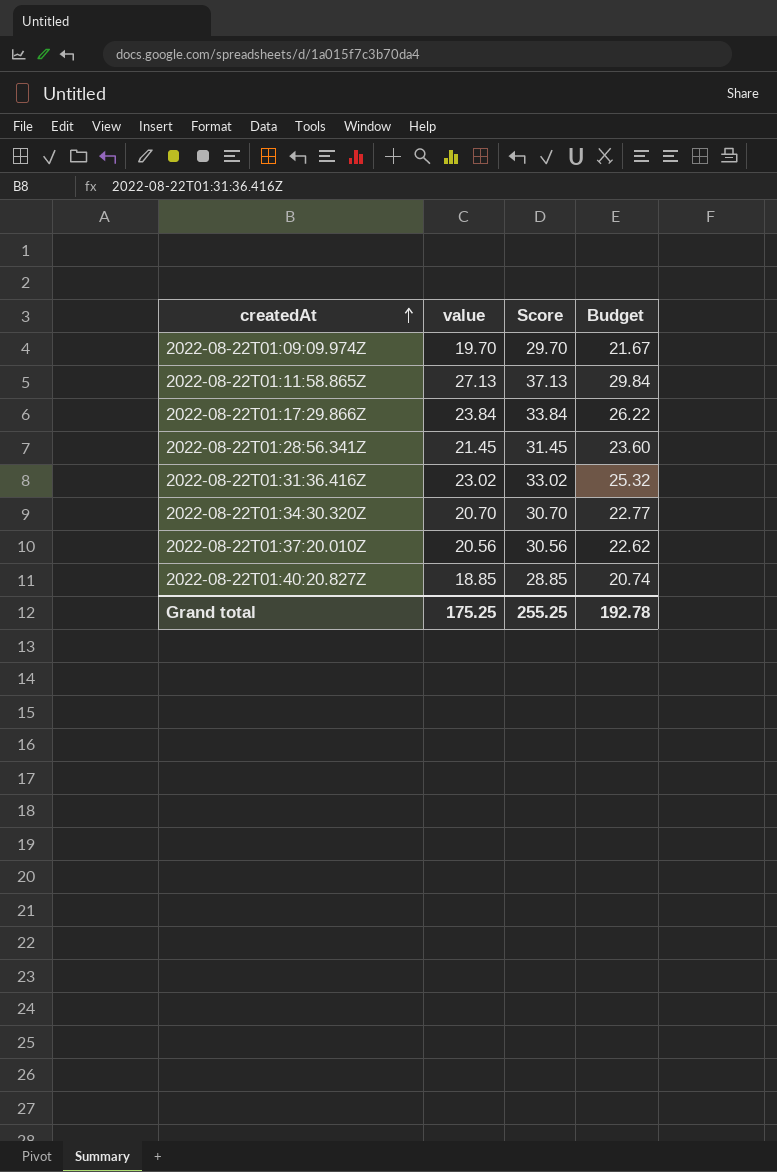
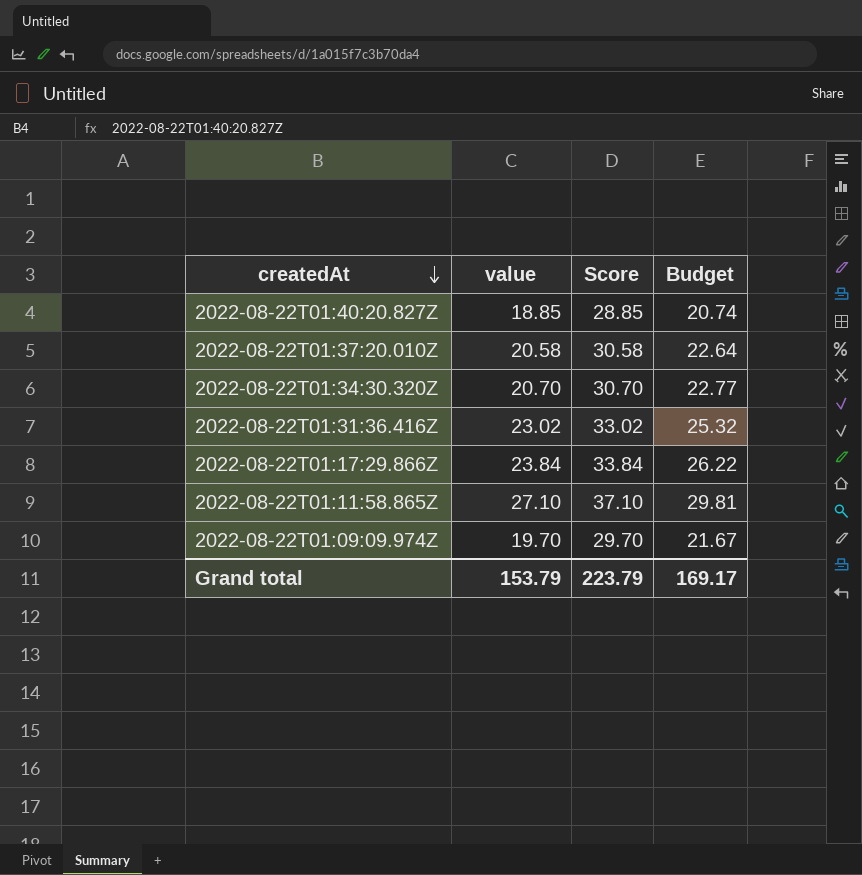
row order: createdAt ascending -> createdAt descending
row 2022-08-22T01:28:56.341Z: 21.45 | 31.45 | 23.60 -> none
2022-08-22T01:37:20.010Z | value: 20.56 -> 20.58
2022-08-22T01:37:20.010Z | Score: 30.56 -> 30.58
2022-08-22T01:37:20.010Z | Budget: 22.62 -> 22.64
2022-08-22T01:11:58.865Z | value: 27.13 -> 27.10
2022-08-22T01:11:58.865Z | Score: 37.13 -> 37.10
2022-08-22T01:11:58.865Z | Budget: 29.84 -> 29.81
Grand total | value: 175.25 -> 153.79
Grand total | Score: 255.25 -> 223.79
Grand total | Budget: 192.78 -> 169.17

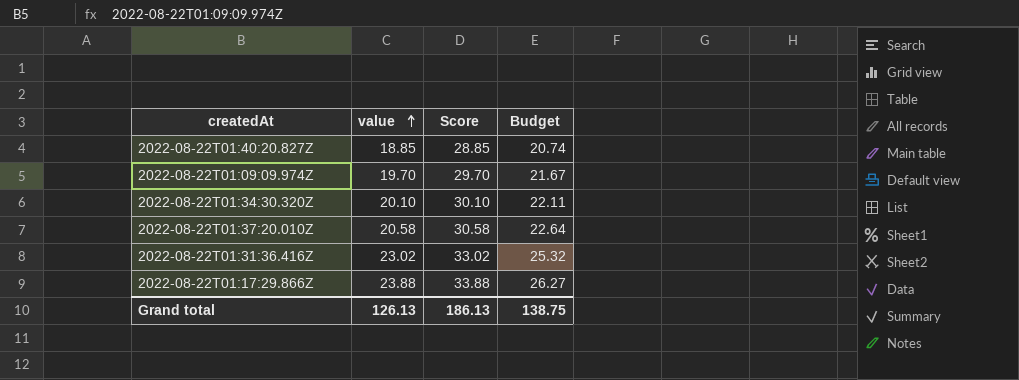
row order: createdAt descending -> value ascending
row 2022-08-22T01:11:58.865Z: 27.10 | 37.10 | 29.81 -> none
2022-08-22T01:34:30.320Z | value: 20.70 -> 20.10
2022-08-22T01:34:30.320Z | Score: 30.70 -> 30.10
2022-08-22T01:34:30.320Z | Budget: 22.77 -> 22.11
2022-08-22T01:17:29.866Z | value: 23.84 -> 23.88
2022-08-22T01:17:29.866Z | Score: 33.84 -> 33.88
2022-08-22T01:17:29.866Z | Budget: 26.22 -> 26.27
Grand total | value: 153.79 -> 126.13
Grand total | Score: 223.79 -> 186.13
Grand total | Budget: 169.17 -> 138.75

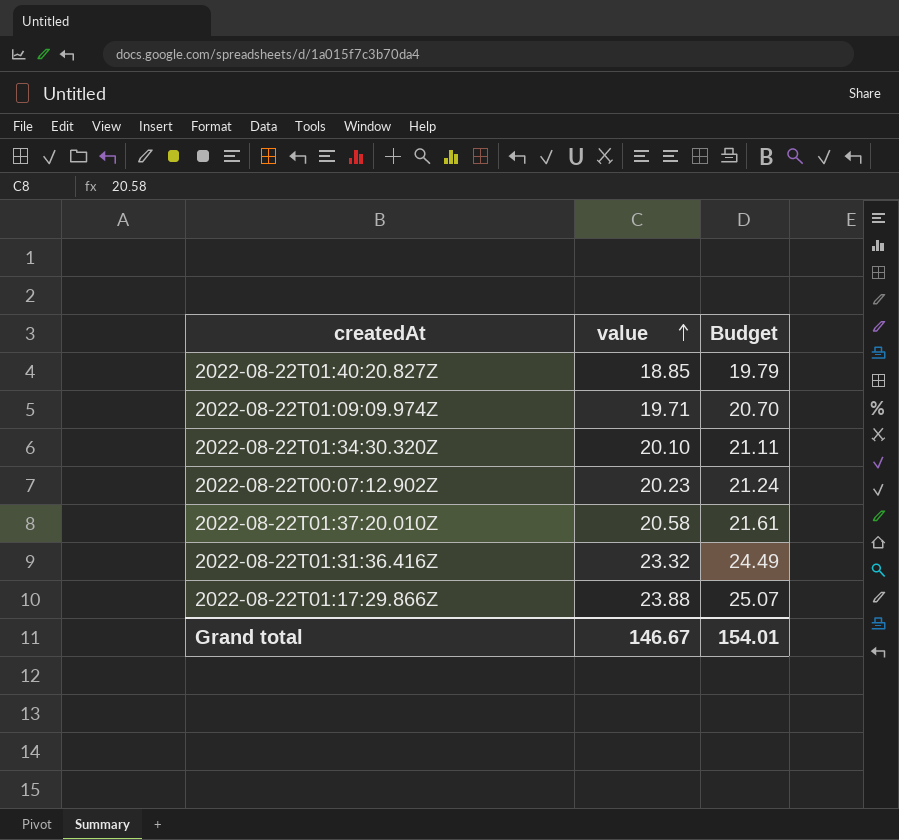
column Score | formula: [value] + 10 -> none
column Budget | formula: [value] * 1.1 -> [value] * 1.05
2022-08-22T01:09:09.974Z | value: 19.70 -> 19.71
row 2022-08-22T00:07:12.902Z: none -> 20.23 | 21.24
2022-08-22T01:31:36.416Z | value: 23.02 -> 23.32
Grand total | value: 126.13 -> 146.67
Grand total | Budget: 138.75 -> 154.01

